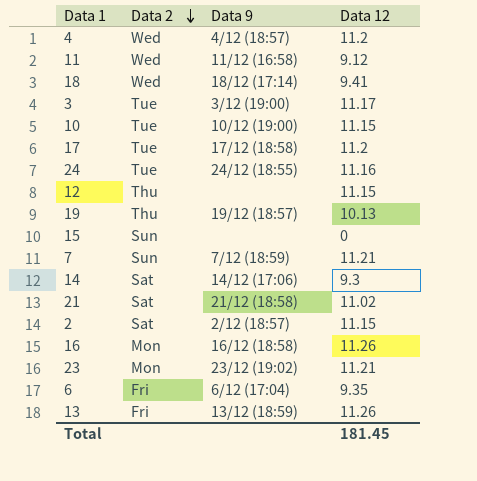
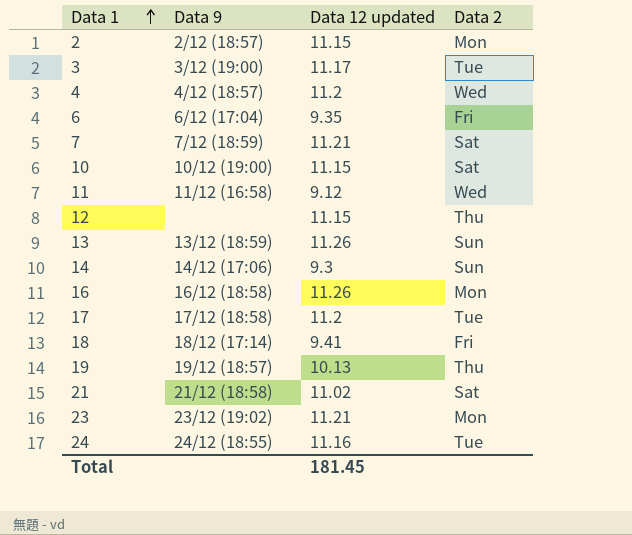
row order: Data 2 descending -> Data 1 ascending
column name: Data 12 -> Data 12 updated
column Data 2 | position: 2 -> 4
row 15: Sun | none | 0 -> none
2 | Data 2: Sat -> Mon
7 | Data 2: Sun -> Sat
10 | Data 2: Tue -> Sat
13 | Data 2: Fri -> Sun
14 | Data 2: Sat -> Sun
18 | Data 2: Wed -> Fri

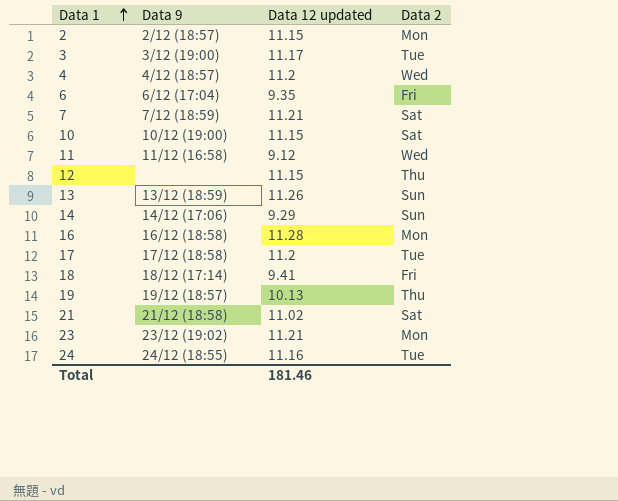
14 | Data 12 updated: 9.3 -> 9.29
16 | Data 12 updated: 11.26 -> 11.28
Total | Data 12 updated: 181.45 -> 181.46

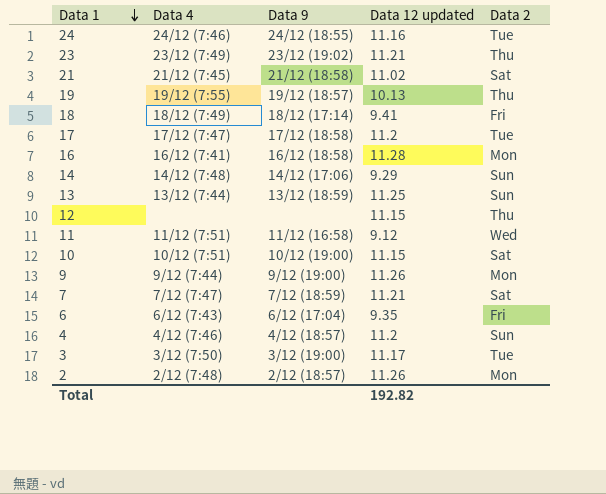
row order: Data 1 ascending -> Data 1 descending
column Data 4 | position: none -> 2
23 | Data 2: Mon -> Thu
13 | Data 12 updated: 11.26 -> 11.25
row 9: none -> 9/12 (7:44) | 9/12 (19:00) | 11.26 | Mon
4 | Data 2: Wed -> Sun
2 | Data 12 updated: 11.15 -> 11.26
Total | Data 12 updated: 181.46 -> 192.82

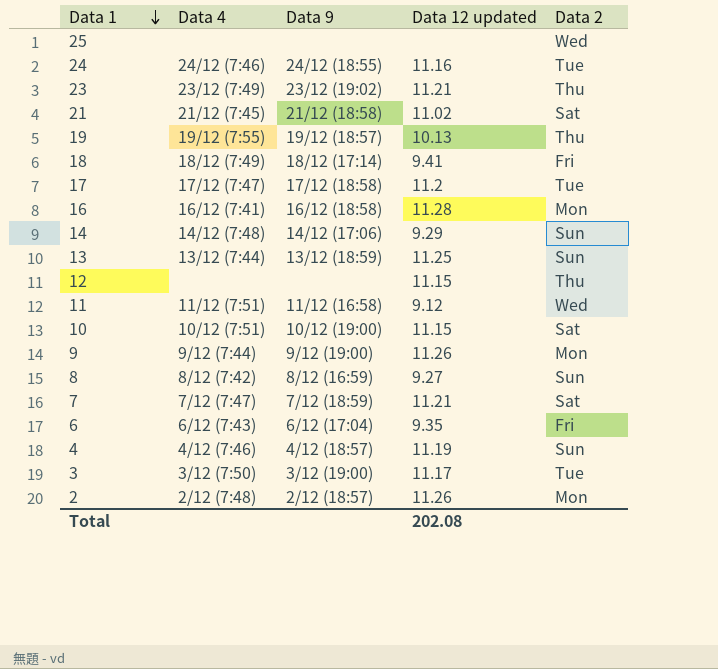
row 25: none -> none | none | none | Wed
row 8: none -> 8/12 (7:42) | 8/12 (16:59) | 9.27 | Sun
4 | Data 12 updated: 11.2 -> 11.19
Total | Data 12 updated: 192.82 -> 202.08

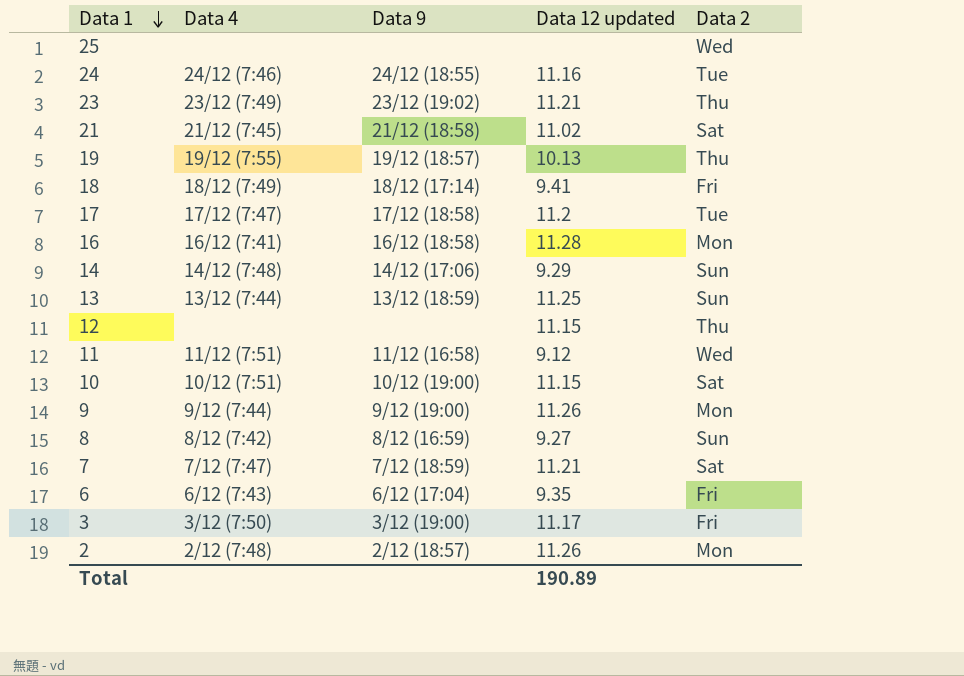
row 4: 4/12 (7:46) | 4/12 (18:57) | 11.19 | Sun -> none
3 | Data 2: Tue -> Fri
Total | Data 12 updated: 202.08 -> 190.89

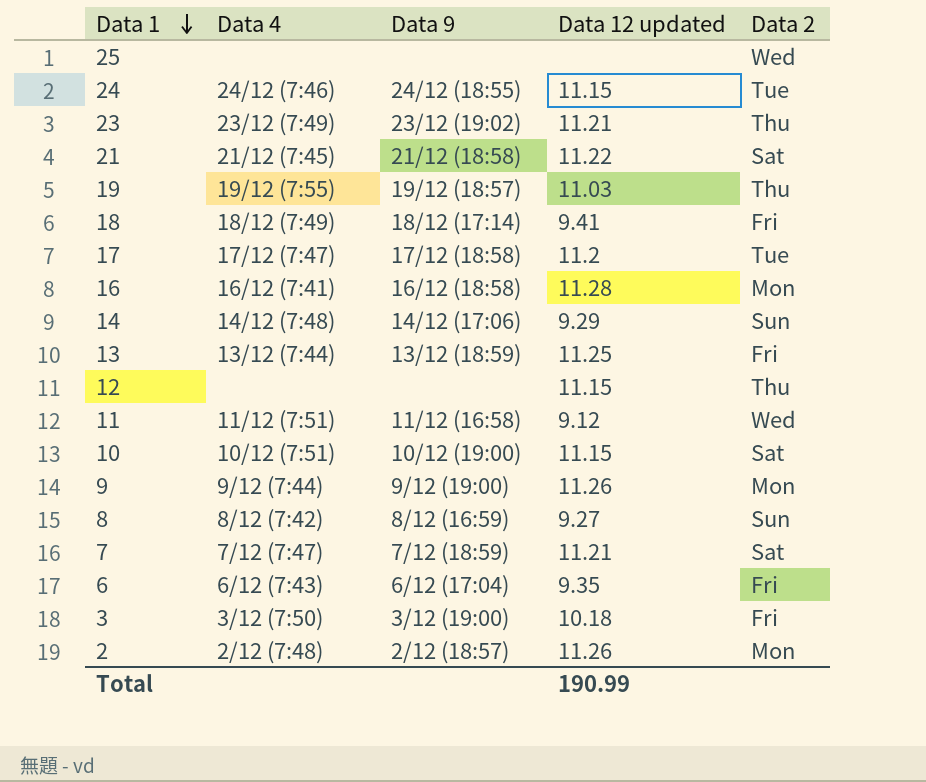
24 | Data 12 updated: 11.16 -> 11.15
21 | Data 12 updated: 11.02 -> 11.22
19 | Data 12 updated: 10.13 -> 11.03
13 | Data 2: Sun -> Fri
3 | Data 12 updated: 11.17 -> 10.18
Total | Data 12 updated: 190.89 -> 190.99

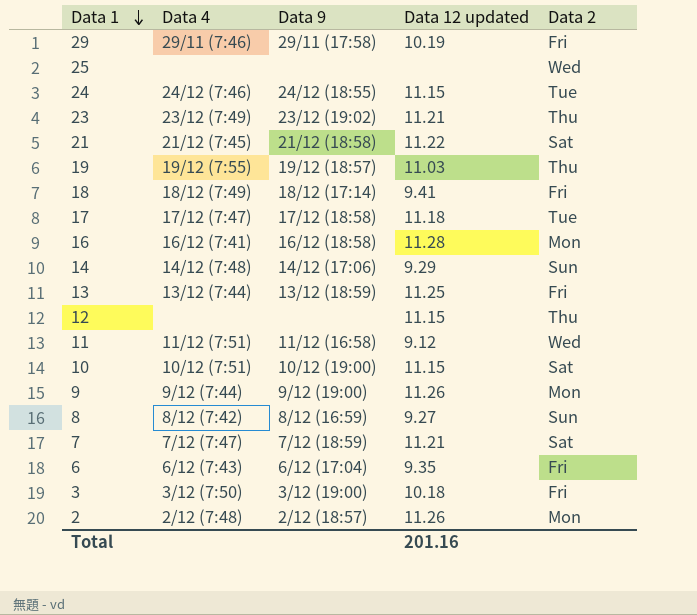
row 29: none -> 29/11 (7:46) | 29/11 (17:58) | 10.19 | Fri
17 | Data 12 updated: 11.2 -> 11.18
Total | Data 12 updated: 190.99 -> 201.16

